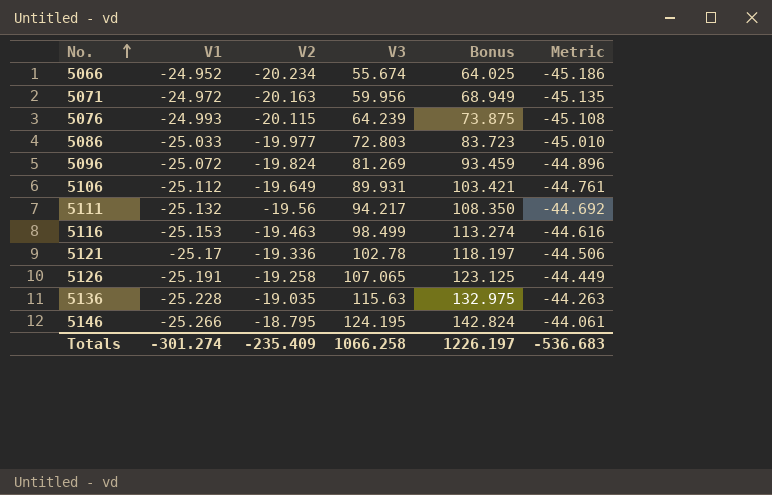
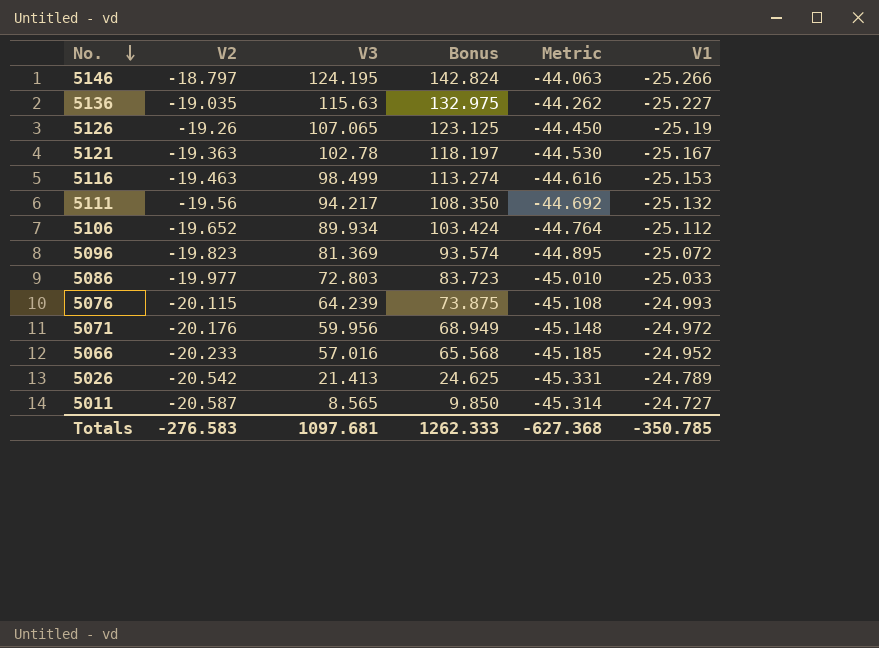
row order: No. ascending -> No. descending
column V1 | position: 2 -> 6
5146 | V2: -18.795 -> -18.797
5146 | Metric: -44.061 -> -44.063
5136 | Metric: -44.263 -> -44.262
5136 | V1: -25.228 -> -25.227
5126 | V2: -19.258 -> -19.26
5126 | Metric: -44.449 -> -44.450
5126 | V1: -25.191 -> -25.19
5121 | V2: -19.336 -> -19.363
5121 | Metric: -44.506 -> -44.530
5121 | V1: -25.17 -> -25.167
5106 | V2: -19.649 -> -19.652
5106 | V3: 89.931 -> 89.934
5106 | Bonus: 103.421 -> 103.424
5106 | Metric: -44.761 -> -44.764
5096 | V2: -19.824 -> -19.823
5096 | V3: 81.269 -> 81.369
5096 | Bonus: 93.459 -> 93.574
5096 | Metric: -44.896 -> -44.895
5071 | V2: -20.163 -> -20.176
5071 | Metric: -45.135 -> -45.148
5066 | V2: -20.234 -> -20.233
5066 | V3: 55.674 -> 57.016
5066 | Bonus: 64.025 -> 65.568
5066 | Metric: -45.186 -> -45.185
row 5026: none -> -20.542 | 21.413 | 24.625 | -45.331 | -24.789
row 5011: none -> -20.587 | 8.565 | 9.850 | -45.314 | -24.727
Totals | V2: -235.409 -> -276.583
Totals | V3: 1066.258 -> 1097.681
Totals | Bonus: 1226.197 -> 1262.333
Totals | Metric: -536.683 -> -627.368
Totals | V1: -301.274 -> -350.785

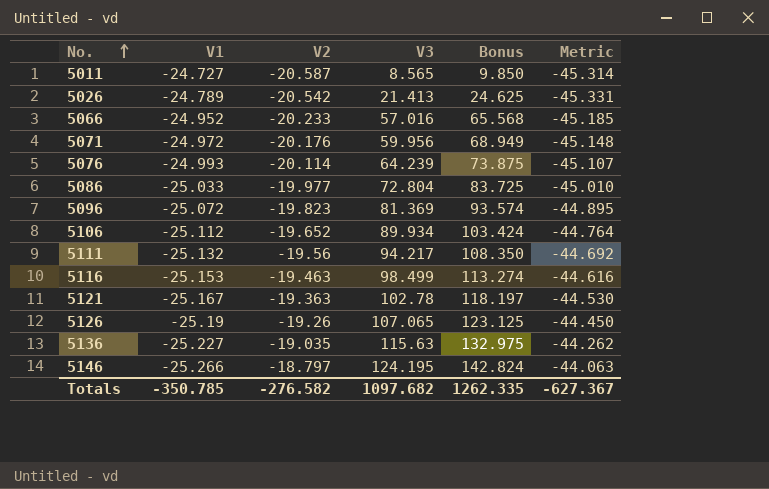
row order: No. descending -> No. ascending
column V1 | position: 6 -> 2
5076 | V2: -20.115 -> -20.114
5076 | Metric: -45.108 -> -45.107
5086 | V3: 72.803 -> 72.804
5086 | Bonus: 83.723 -> 83.725
Totals | V2: -276.583 -> -276.582
Totals | V3: 1097.681 -> 1097.682
Totals | Bonus: 1262.333 -> 1262.335
Totals | Metric: -627.368 -> -627.367

